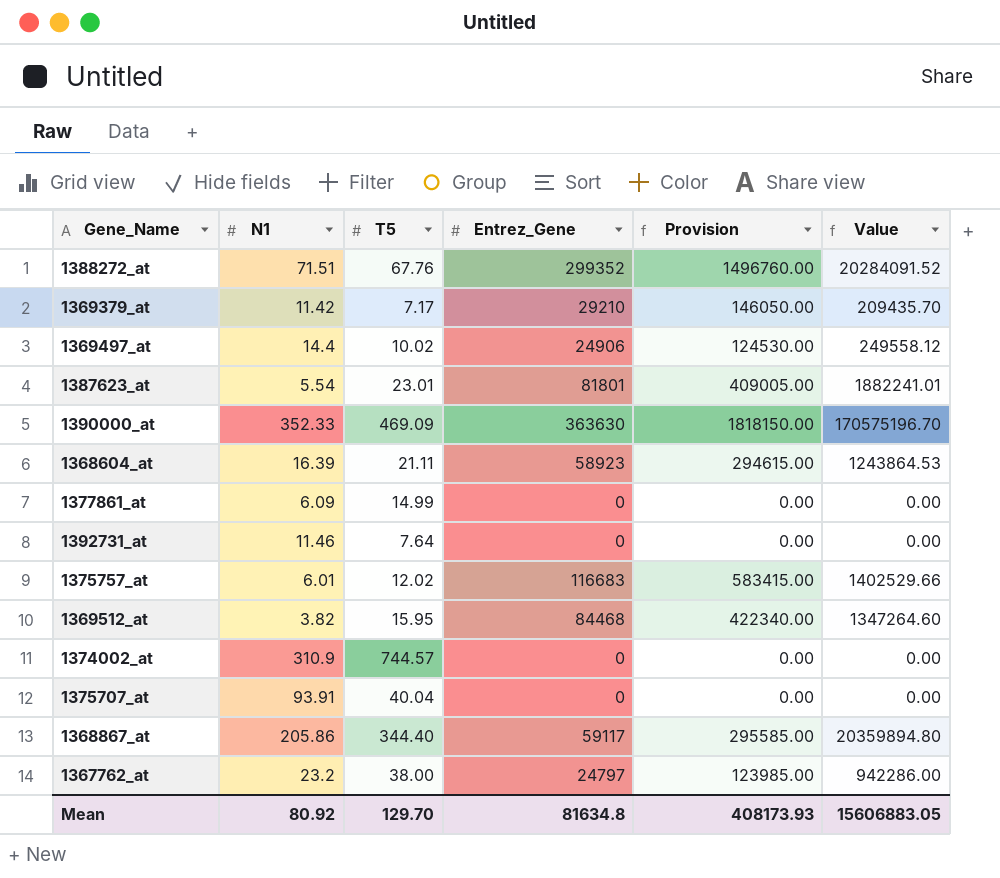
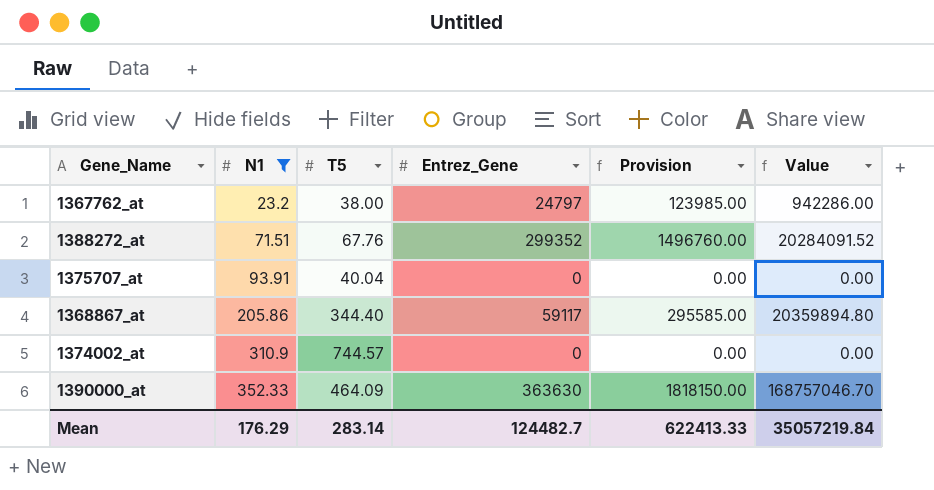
filter: none -> N1 >= 23.2
row order: none -> N1 ascending
1390000_at | T5: 469.09 -> 464.09
1390000_at | Value: 170575196.70 -> 168757046.70
Mean | N1: 80.92 -> 176.29
Mean | T5: 129.70 -> 283.14
Mean | Entrez_Gene: 81634.8 -> 124482.7
Mean | Provision: 408173.93 -> 622413.33
Mean | Value: 15606883.05 -> 35057219.84

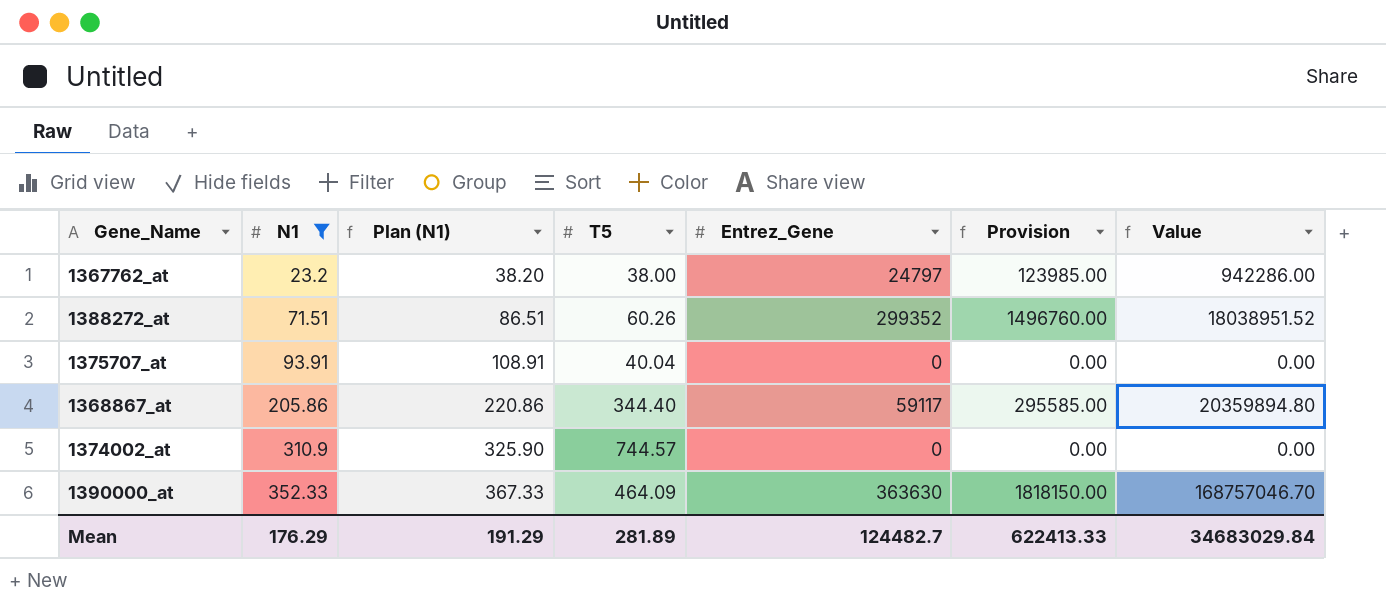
column Plan (N1) | formula: none -> [N1] + 15
1388272_at | T5: 67.76 -> 60.26
1388272_at | Value: 20284091.52 -> 18038951.52
Mean | T5: 283.14 -> 281.89
Mean | Value: 35057219.84 -> 34683029.84

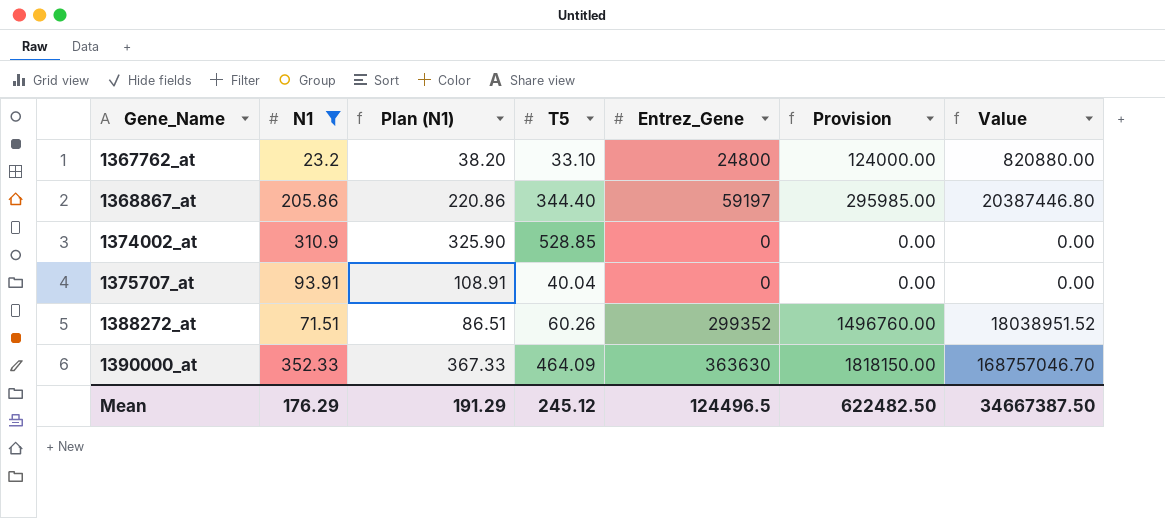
row order: N1 ascending -> Gene_Name ascending
1367762_at | T5: 38.00 -> 33.10
1367762_at | Entrez_Gene: 24797 -> 24800
1367762_at | Provision: 123985.00 -> 124000.00
1367762_at | Value: 942286.00 -> 820880.00
1368867_at | Entrez_Gene: 59117 -> 59197
1368867_at | Provision: 295585.00 -> 295985.00
1368867_at | Value: 20359894.80 -> 20387446.80
1374002_at | T5: 744.57 -> 528.85
Mean | T5: 281.89 -> 245.12
Mean | Entrez_Gene: 124482.7 -> 124496.5
Mean | Provision: 622413.33 -> 622482.50
Mean | Value: 34683029.84 -> 34667387.50

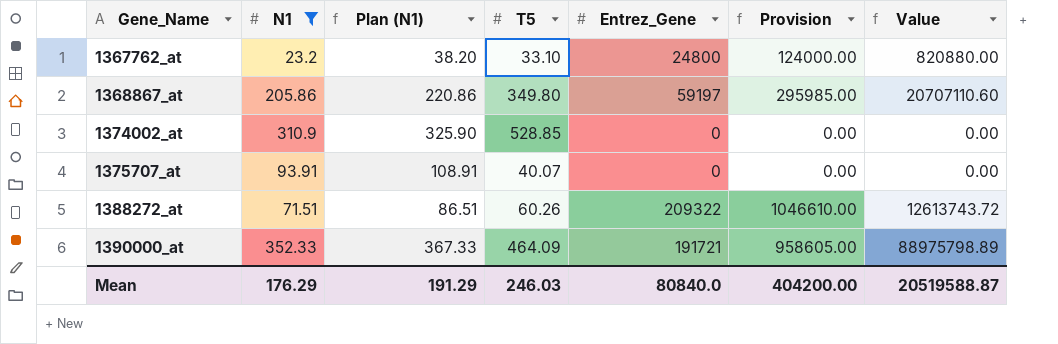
1368867_at | T5: 344.40 -> 349.80
1368867_at | Value: 20387446.80 -> 20707110.60
1375707_at | T5: 40.04 -> 40.07
1388272_at | Entrez_Gene: 299352 -> 209322
1388272_at | Provision: 1496760.00 -> 1046610.00
1388272_at | Value: 18038951.52 -> 12613743.72
1390000_at | Entrez_Gene: 363630 -> 191721
1390000_at | Provision: 1818150.00 -> 958605.00
1390000_at | Value: 168757046.70 -> 88975798.89
Mean | T5: 245.12 -> 246.03
Mean | Entrez_Gene: 124496.5 -> 80840.0
Mean | Provision: 622482.50 -> 404200.00
Mean | Value: 34667387.50 -> 20519588.87

